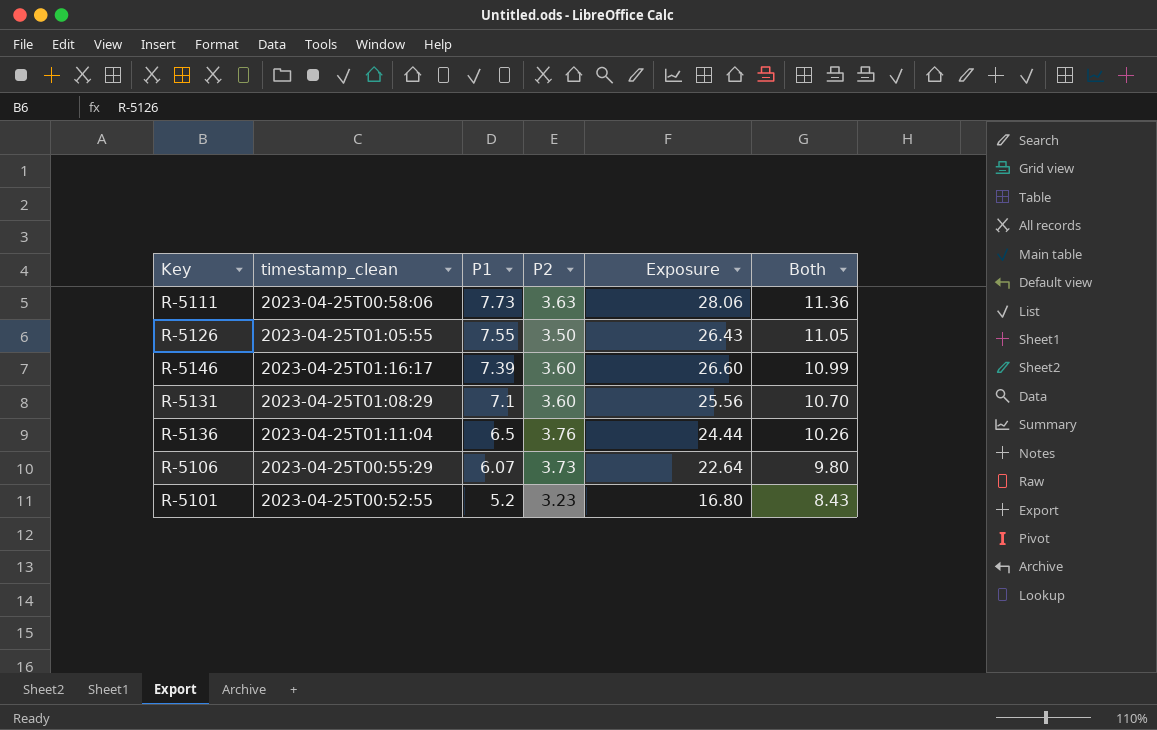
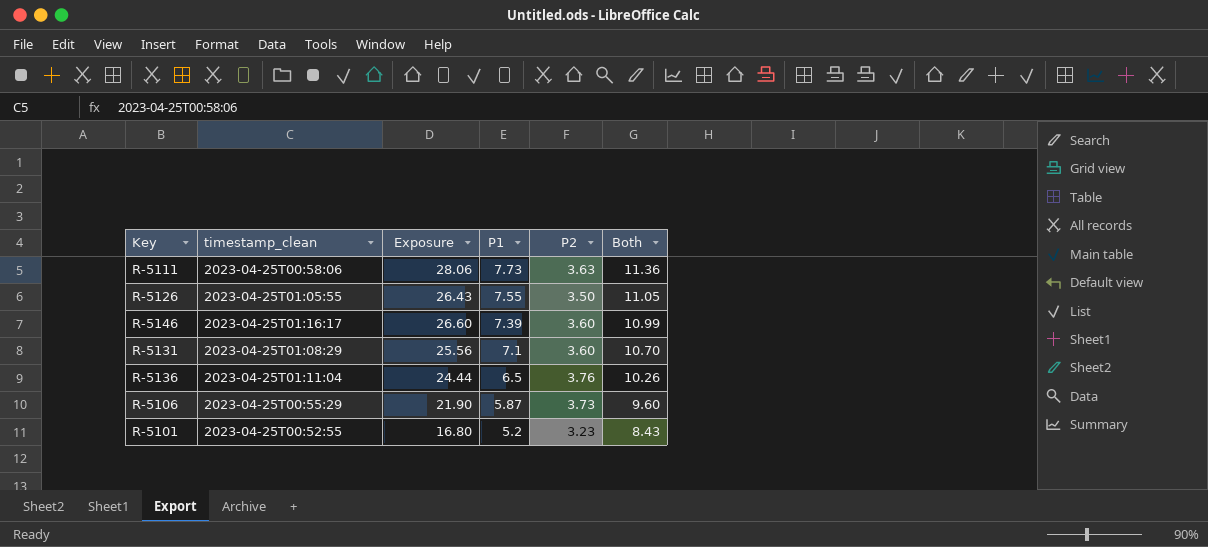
column Exposure | position: 5 -> 3
R-5106 | Exposure: 22.64 -> 21.90
R-5106 | P1: 6.07 -> 5.87
R-5106 | Both: 9.80 -> 9.60

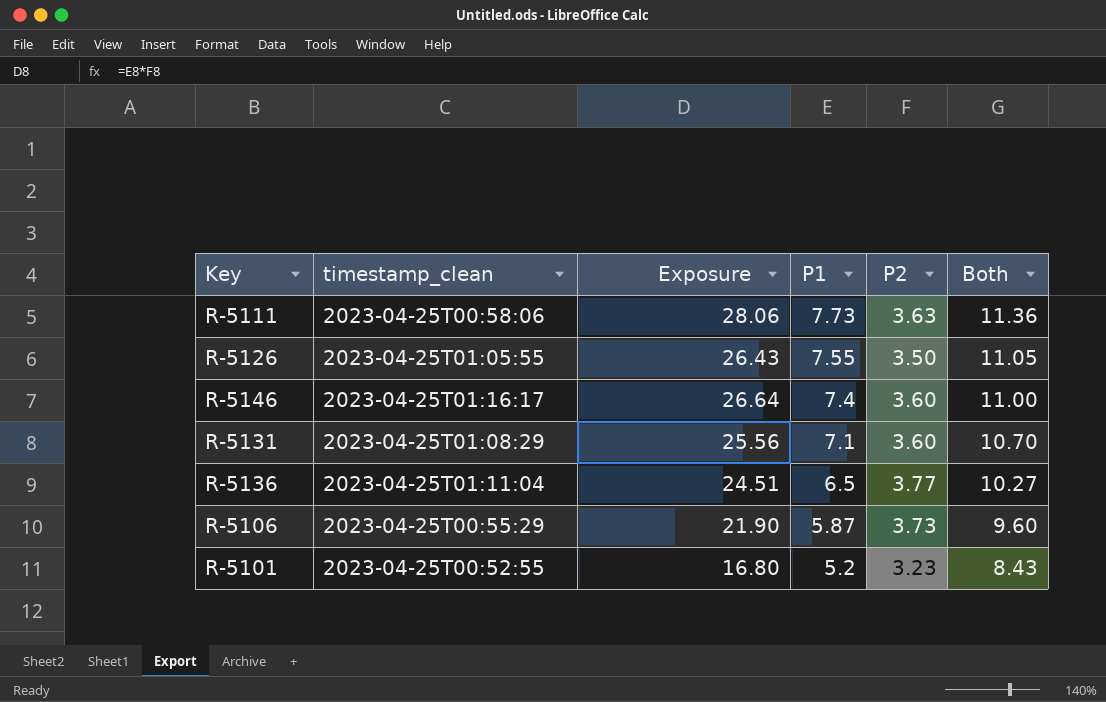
R-5146 | Exposure: 26.60 -> 26.64
R-5146 | P1: 7.39 -> 7.4
R-5146 | Both: 10.99 -> 11.00
R-5136 | Exposure: 24.44 -> 24.51
R-5136 | P2: 3.76 -> 3.77
R-5136 | Both: 10.26 -> 10.27

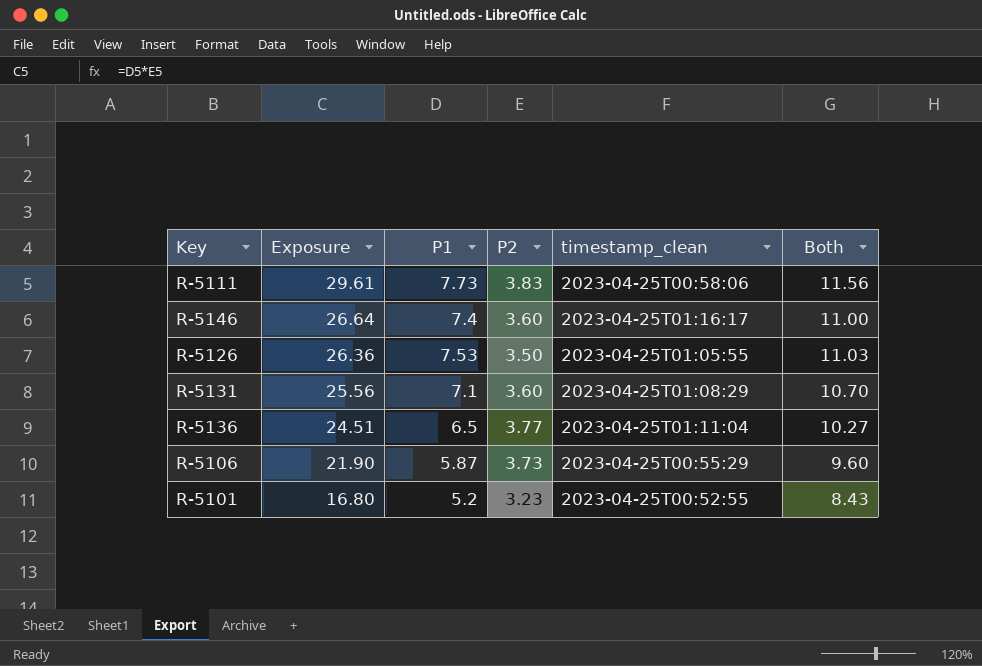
row order: P1 descending -> Exposure descending
column timestamp_clean | position: 2 -> 5
R-5111 | Exposure: 28.06 -> 29.61
R-5111 | P2: 3.63 -> 3.83
R-5111 | Both: 11.36 -> 11.56
R-5126 | Exposure: 26.43 -> 26.36
R-5126 | P1: 7.55 -> 7.53
R-5126 | Both: 11.05 -> 11.03

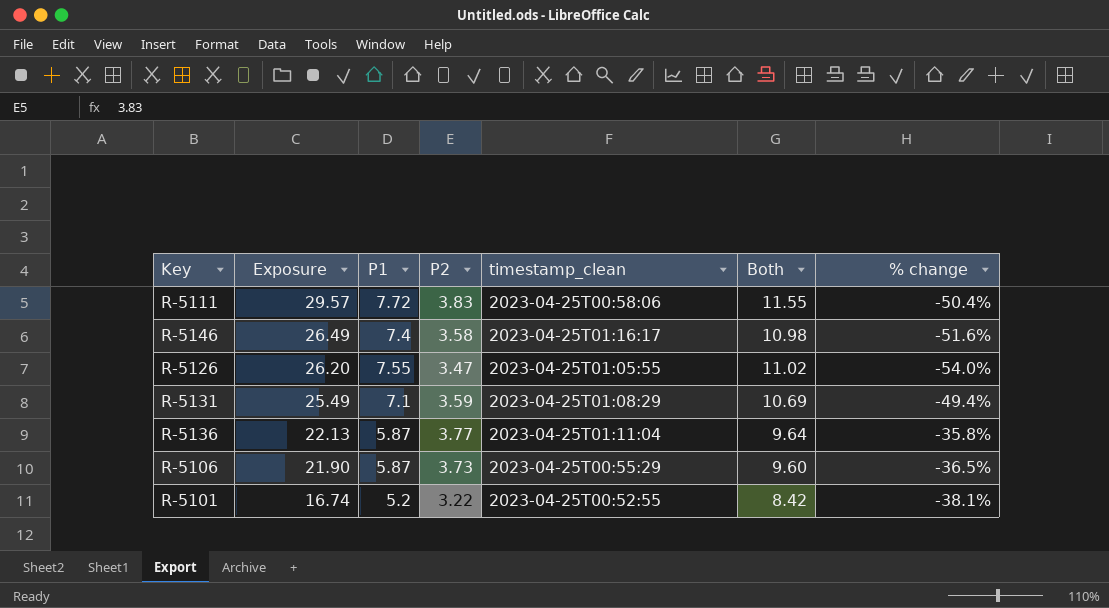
column % change | formula: none -> ([P2] - [P1]) / [P1]
R-5111 | Exposure: 29.61 -> 29.57
R-5111 | P1: 7.73 -> 7.72
R-5111 | Both: 11.56 -> 11.55
R-5146 | Exposure: 26.64 -> 26.49
R-5146 | P2: 3.60 -> 3.58
R-5146 | Both: 11.00 -> 10.98
R-5126 | Exposure: 26.36 -> 26.20
R-5126 | P1: 7.53 -> 7.55
R-5126 | P2: 3.50 -> 3.47
R-5126 | Both: 11.03 -> 11.02
R-5131 | Exposure: 25.56 -> 25.49
R-5131 | P2: 3.60 -> 3.59
R-5131 | Both: 10.70 -> 10.69
R-5136 | Exposure: 24.51 -> 22.13
R-5136 | P1: 6.5 -> 5.87
R-5136 | Both: 10.27 -> 9.64
R-5101 | Exposure: 16.80 -> 16.74
R-5101 | P2: 3.23 -> 3.22
R-5101 | Both: 8.43 -> 8.42

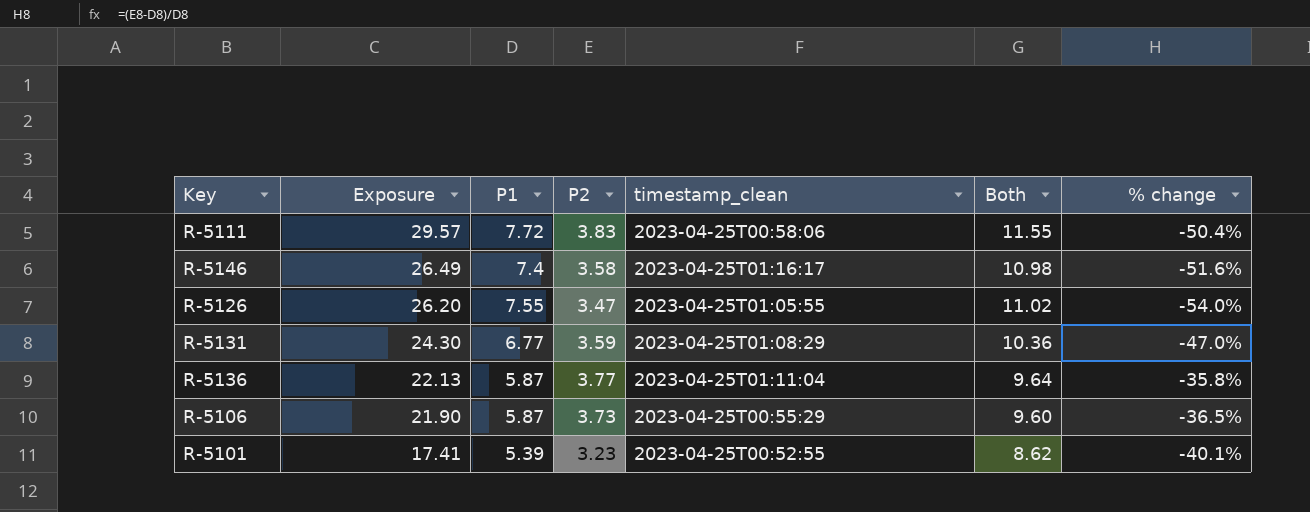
R-5131 | Exposure: 25.49 -> 24.30
R-5131 | P1: 7.1 -> 6.77
R-5131 | Both: 10.69 -> 10.36
R-5131 | % change: -49.4% -> -47.0%
R-5101 | Exposure: 16.74 -> 17.41
R-5101 | P1: 5.2 -> 5.39
R-5101 | P2: 3.22 -> 3.23
R-5101 | Both: 8.42 -> 8.62
R-5101 | % change: -38.1% -> -40.1%

